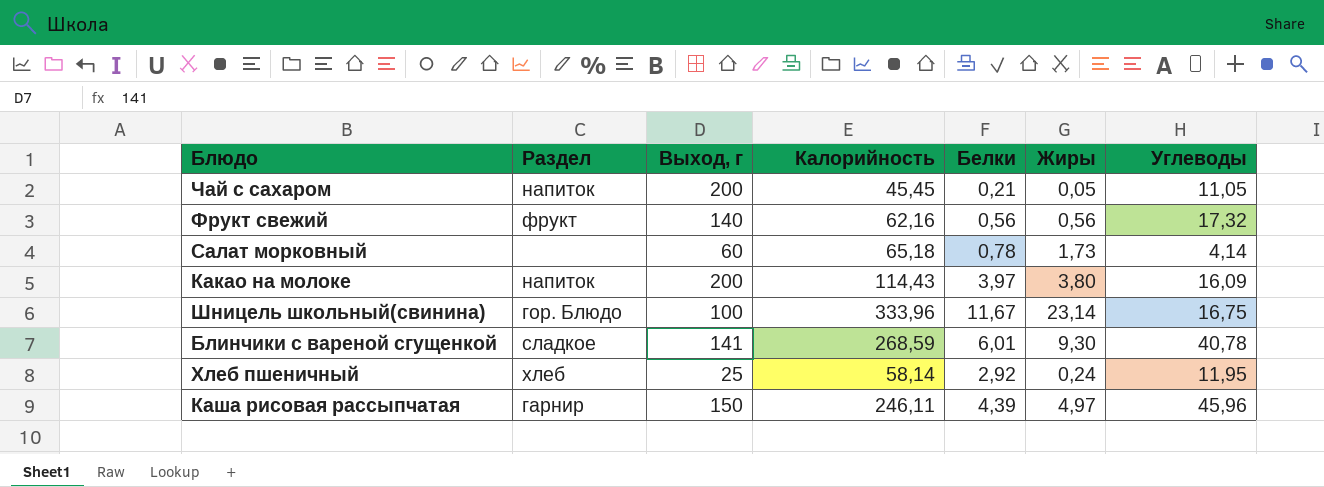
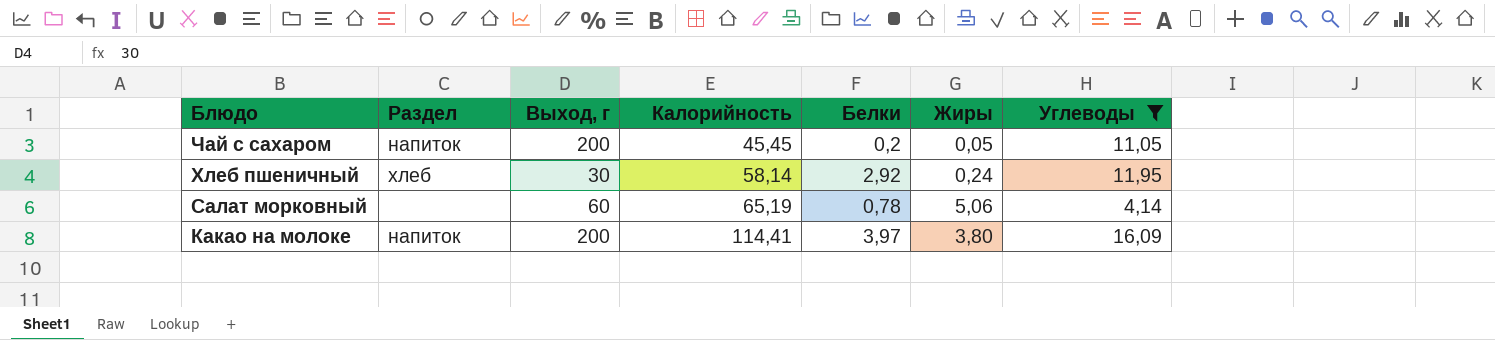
filter: none -> Углеводы <= 16,09
row order: none -> Блюдо descending
Чай с сахаром | Белки: 0,21 -> 0,2
Хлеб пшеничный | Выход, г: 25 -> 30
Салат морковный | Калорийность: 65,18 -> 65,19
Салат морковный | Жиры: 1,73 -> 5,06
Какао на молоке | Калорийность: 114,43 -> 114,41

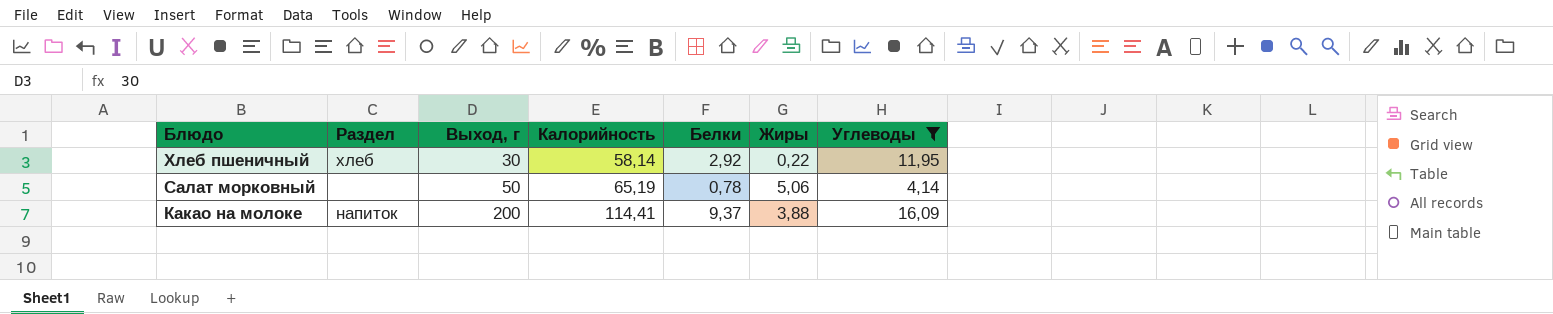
row Чай с сахаром: напиток | 200 | 45,45 | 0,2 | 0,05 | 11,05 -> none
Хлеб пшеничный | Жиры: 0,24 -> 0,22
Салат морковный | Выход, г: 60 -> 50
Какао на молоке | Белки: 3,97 -> 9,37
Какао на молоке | Жиры: 3,80 -> 3,88

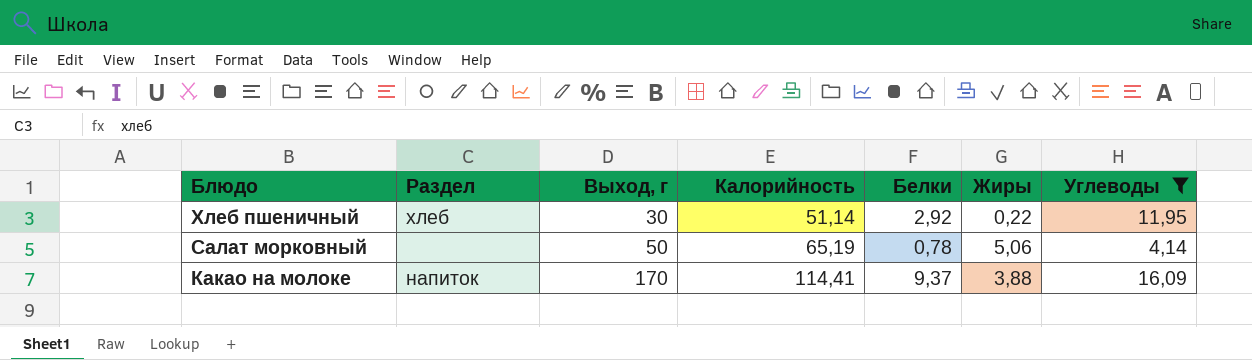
Хлеб пшеничный | Калорийность: 58,14 -> 51,14
Какао на молоке | Выход, г: 200 -> 170

